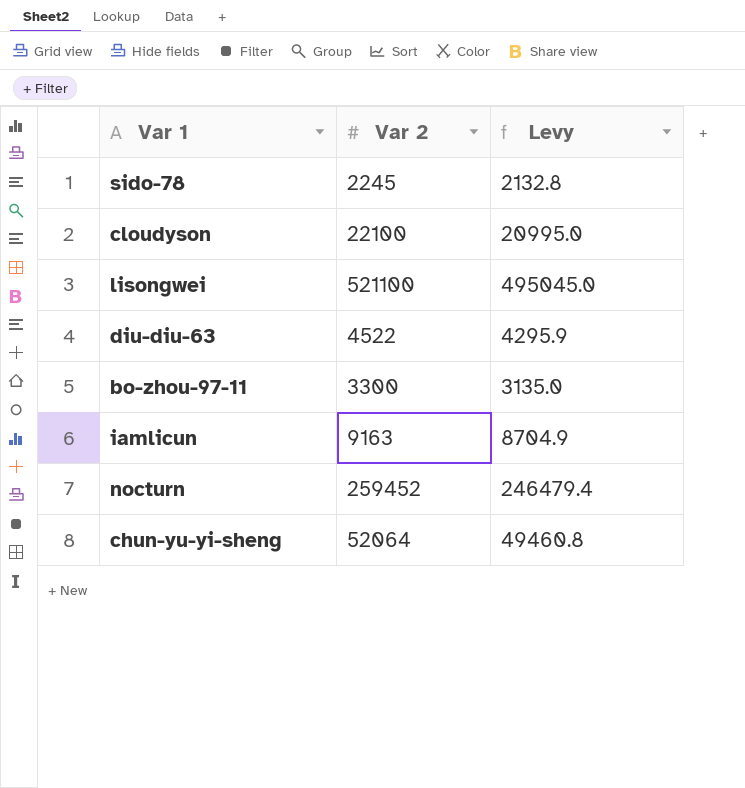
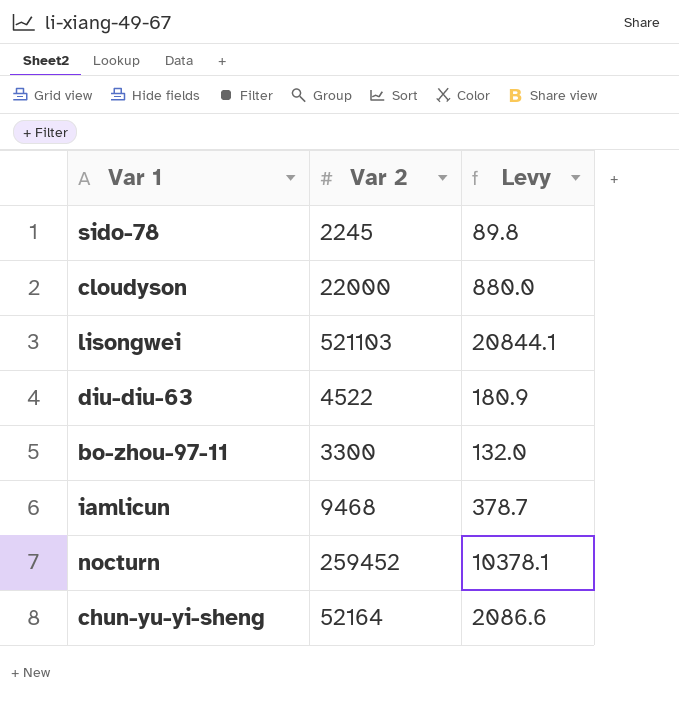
column Levy | formula: [Var 2] * 0.95 -> [Var 2] * 0.04
cloudyson | Var 2: 22100 -> 22000
lisongwei | Var 2: 521100 -> 521103
iamlicun | Var 2: 9163 -> 9468
chun-yu-yi-sheng | Var 2: 52064 -> 52164

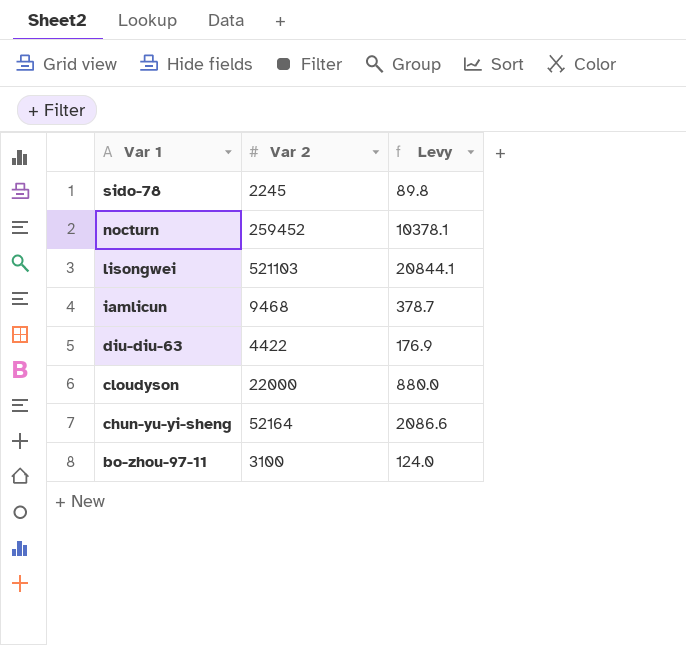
row order: none -> Var 1 descending
diu-diu-63 | Var 2: 4522 -> 4422
diu-diu-63 | Levy: 180.9 -> 176.9
bo-zhou-97-11 | Var 2: 3300 -> 3100
bo-zhou-97-11 | Levy: 132.0 -> 124.0

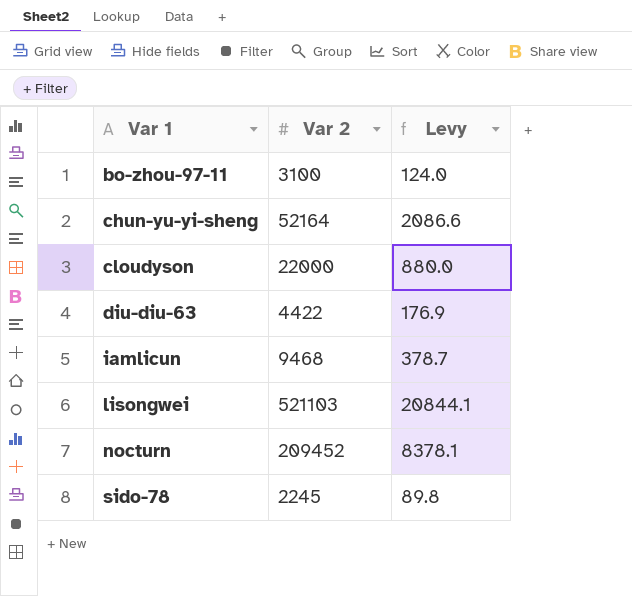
row order: Var 1 descending -> Var 1 ascending
nocturn | Var 2: 259452 -> 209452
nocturn | Levy: 10378.1 -> 8378.1

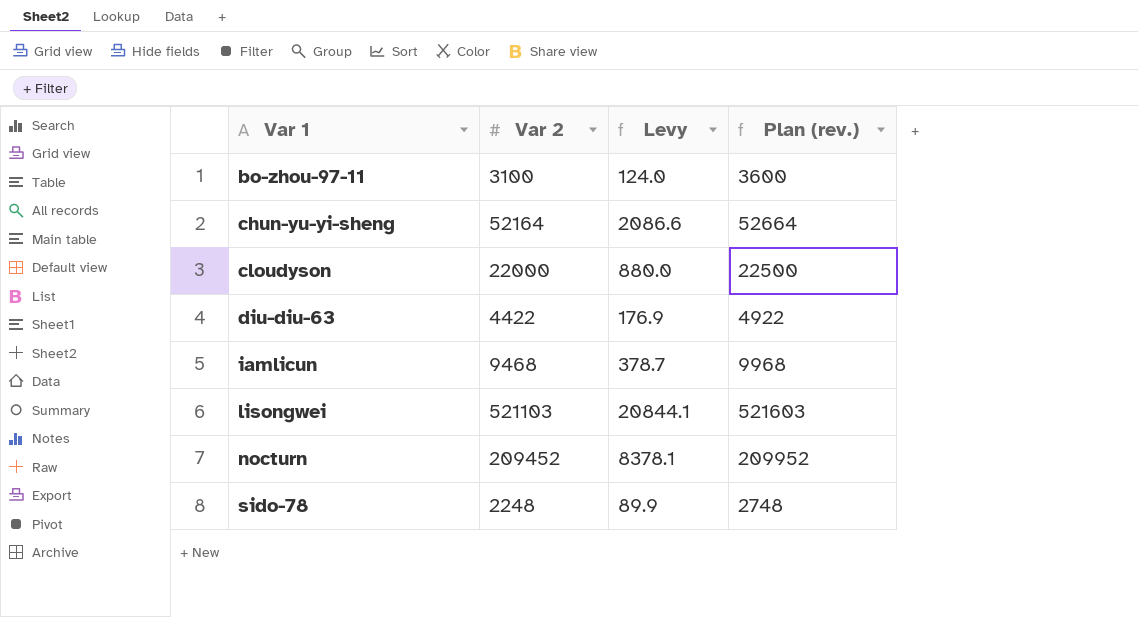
column Plan (rev.) | formula: none -> [Var 2] + 500
sido-78 | Var 2: 2245 -> 2248
sido-78 | Levy: 89.8 -> 89.9

